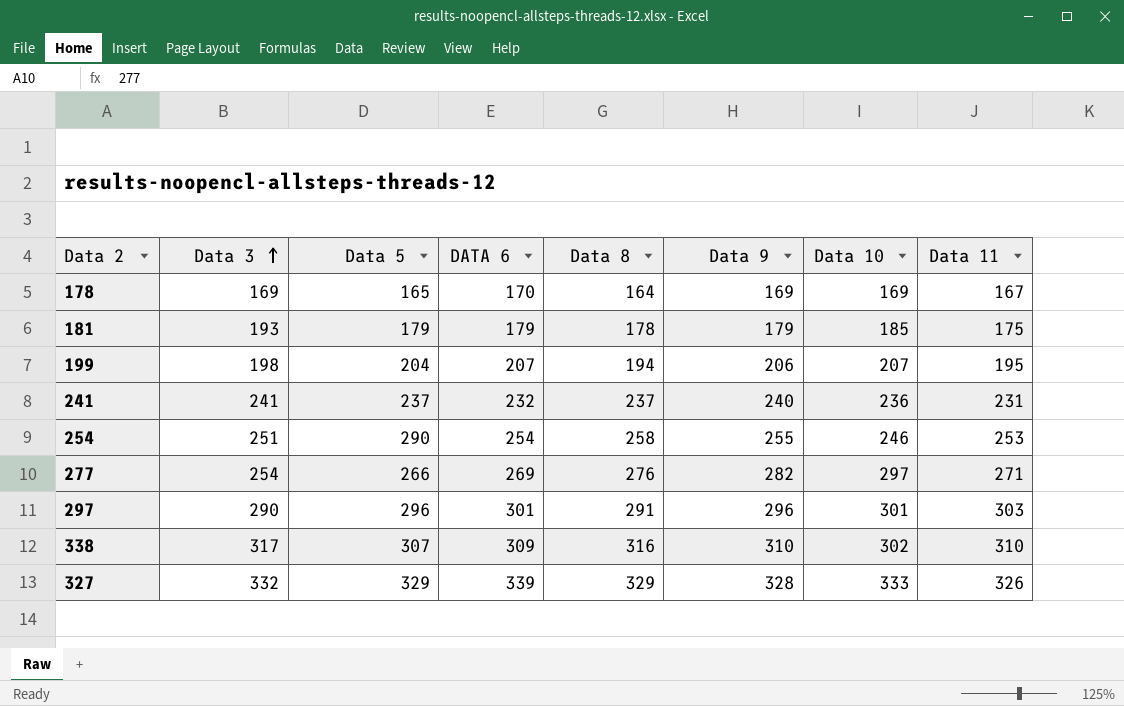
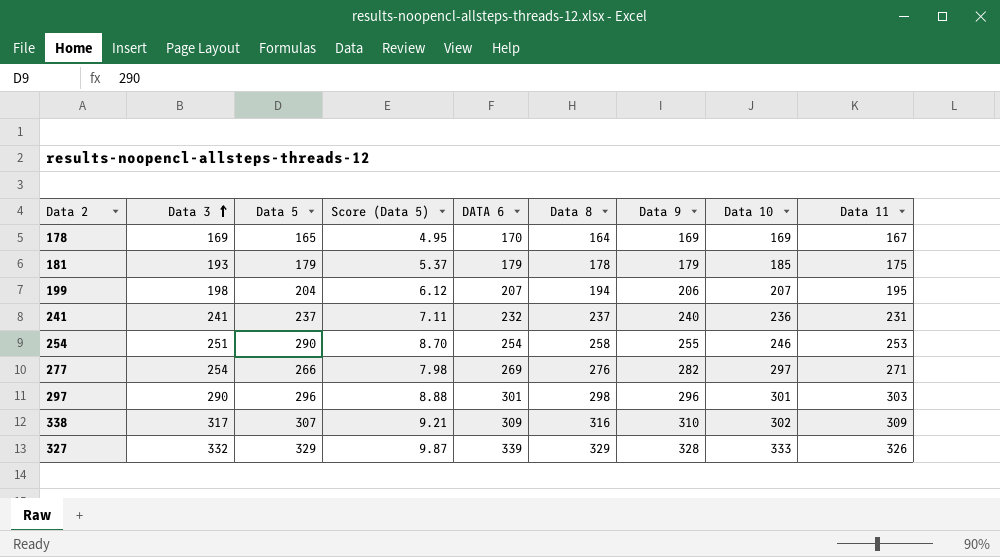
column Score (Data 5) | formula: none -> [Data 5] * 0.03
297 | Data 8: 291 -> 298
338 | Data 11: 310 -> 309

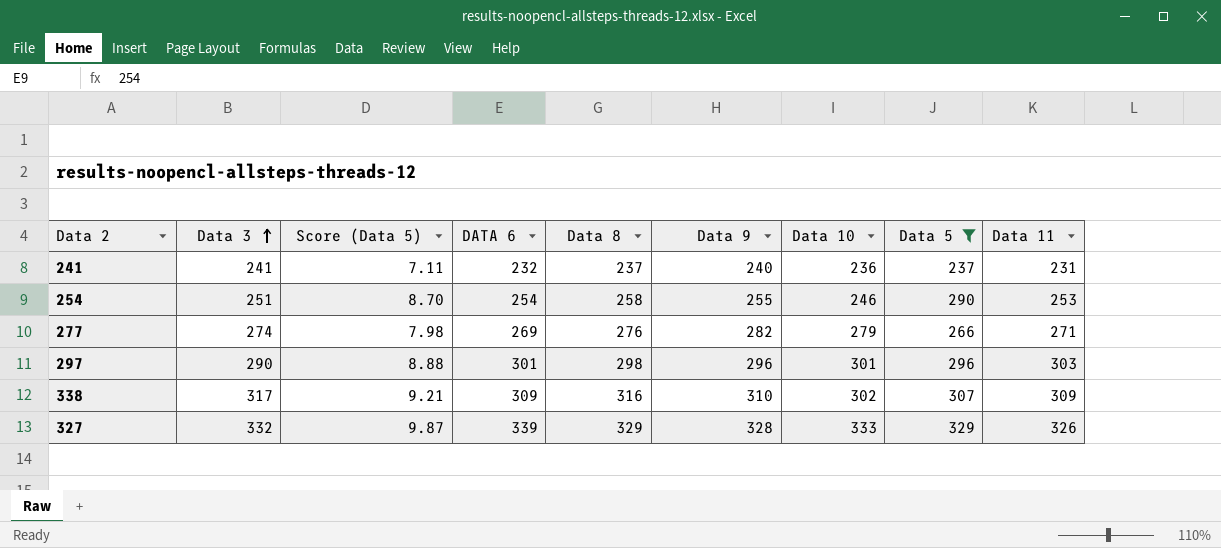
filter: none -> Data 5 >= 237
column Data 5 | position: 3 -> 8
277 | Data 3: 254 -> 274
277 | Data 10: 297 -> 279

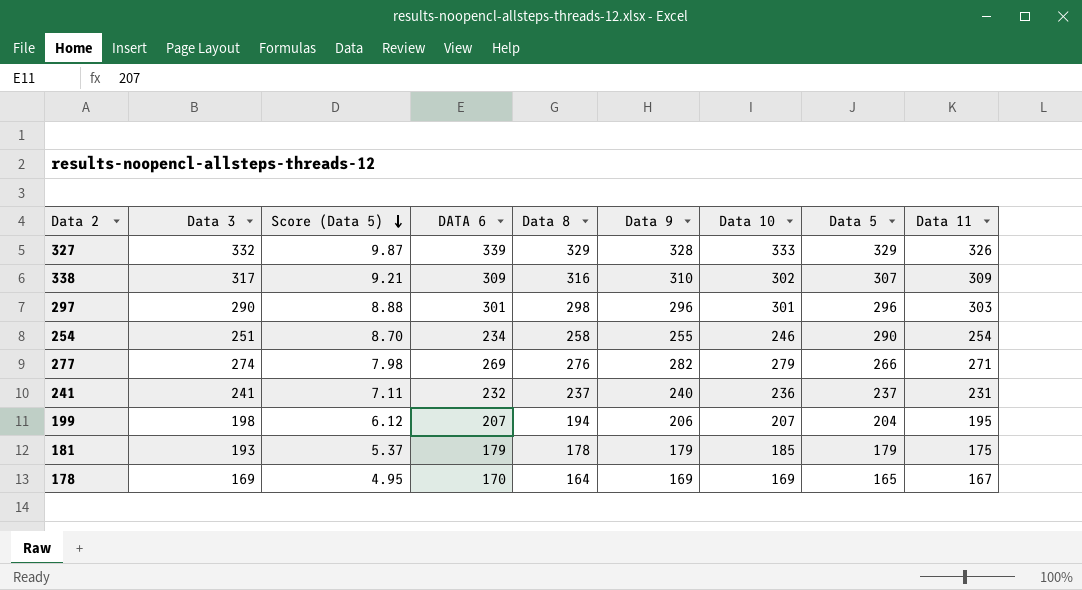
filter: Data 5 >= 237 -> none
row order: Data 3 ascending -> Score (Data 5) descending
254 | DATA 6: 254 -> 234
254 | Data 11: 253 -> 254

